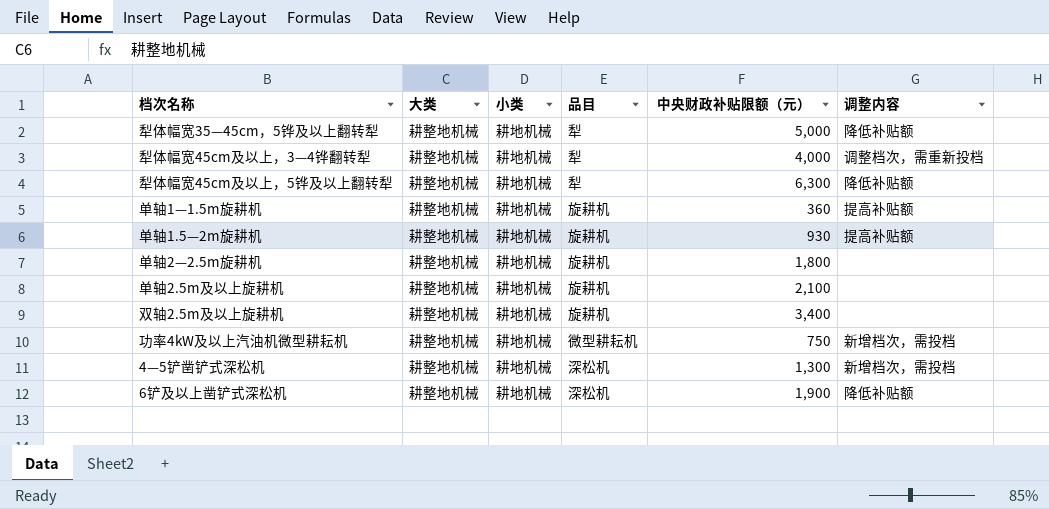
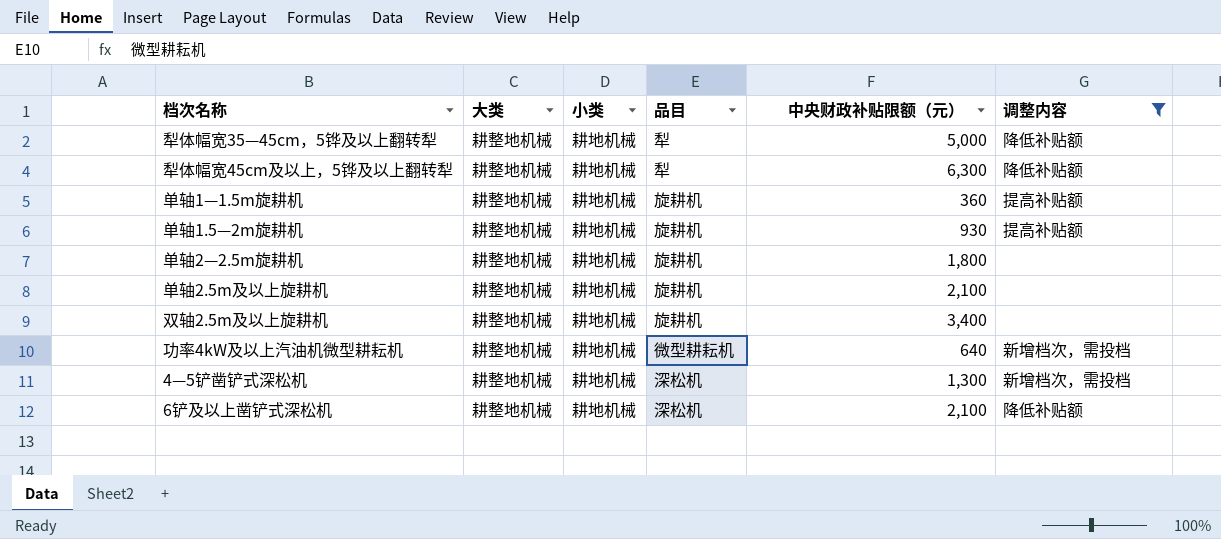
filter: none -> 调整内容 != 调整档次，需重新投档
功率4kW及以上汽油机微型耕耘机 | 中央财政补贴限额（元）: 750 -> 640
6铲及以上凿铲式深松机 | 中央财政补贴限额（元）: 1,900 -> 2,100

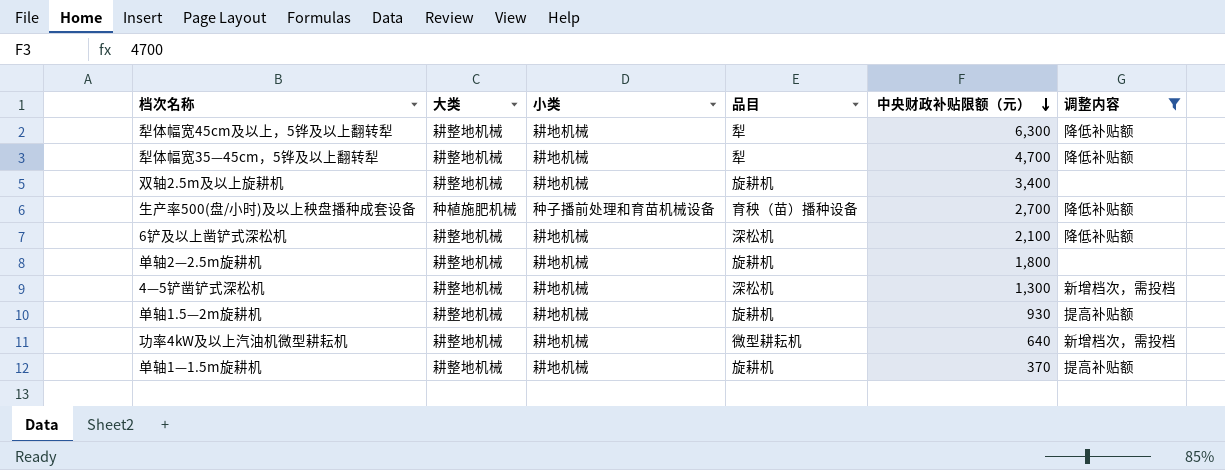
row order: none -> 中央财政补贴限额（元） descending
row 单轴2.5m及以上旋耕机: 耕整地机械 | 耕地机械 | 旋耕机 | 2,100 | none -> none
犁体幅宽35—45cm，5铧及以上翻转犁 | 中央财政补贴限额（元）: 5,000 -> 4,700
row 生产率500(盘/小时)及以上秧盘播种成套设备: none -> 种植施肥机械 | 种子播前处理和育苗机械设备 | 育秧（苗）播种设备 | 2,700 | 降低补贴额
单轴1—1.5m旋耕机 | 中央财政补贴限额（元）: 360 -> 370

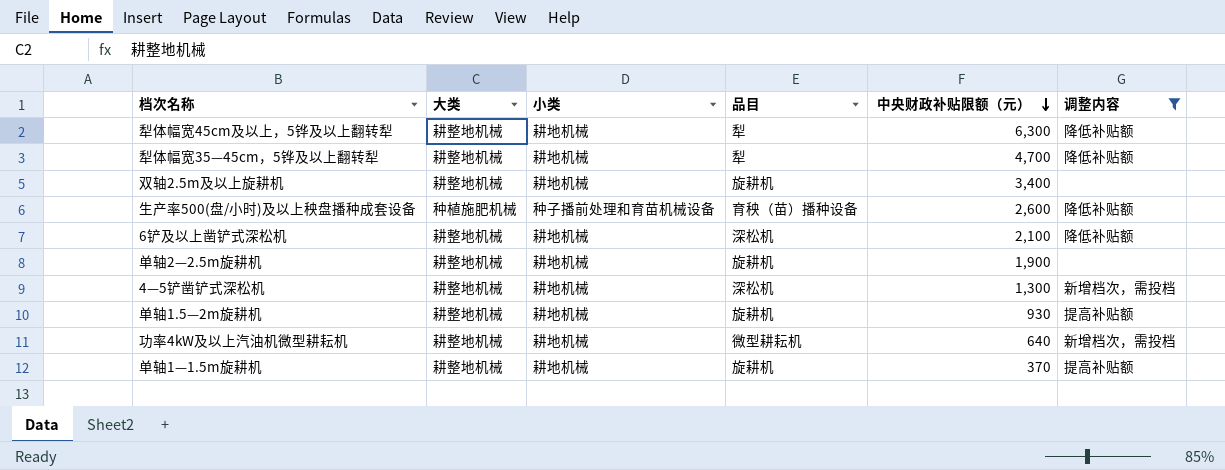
生产率500(盘/小时)及以上秧盘播种成套设备 | 中央财政补贴限额（元）: 2,700 -> 2,600
单轴2—2.5m旋耕机 | 中央财政补贴限额（元）: 1,800 -> 1,900

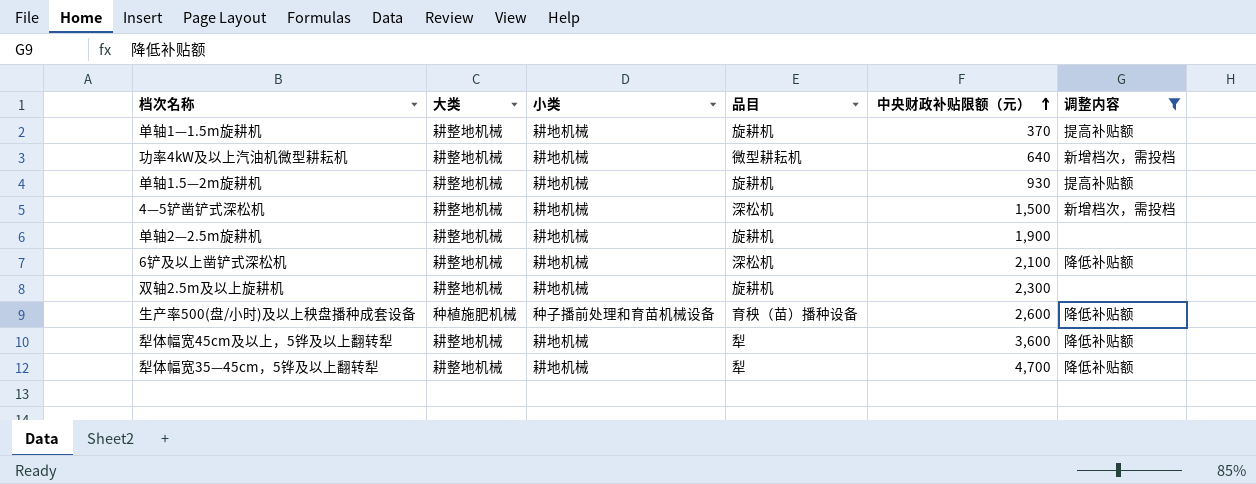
row order: 中央财政补贴限额（元） descending -> 中央财政补贴限额（元） ascending
4—5铲凿铲式深松机 | 中央财政补贴限额（元）: 1,300 -> 1,500
双轴2.5m及以上旋耕机 | 中央财政补贴限额（元）: 3,400 -> 2,300
犁体幅宽45cm及以上，5铧及以上翻转犁 | 中央财政补贴限额（元）: 6,300 -> 3,600

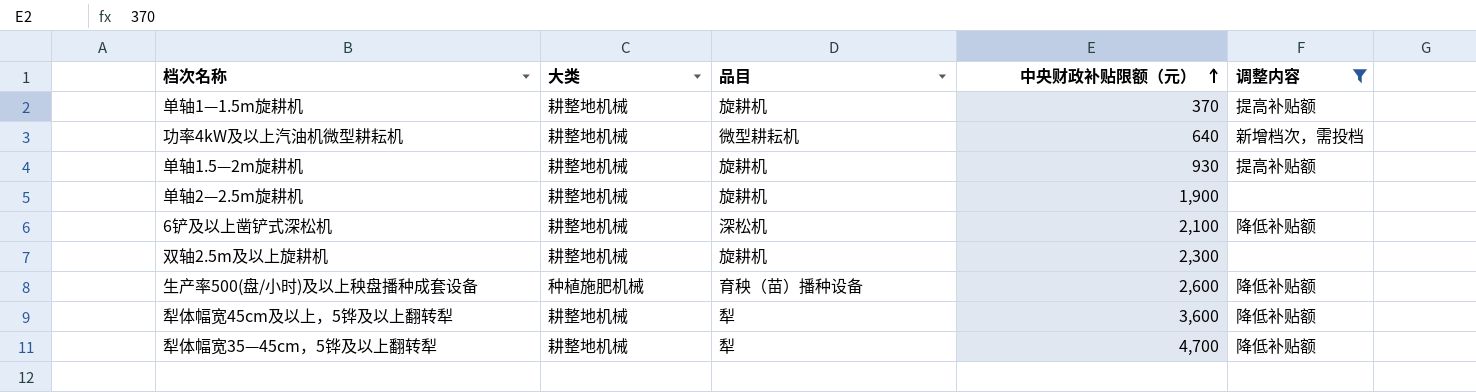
column 小类 | position: 3 -> none
row 4—5铲凿铲式深松机: 耕整地机械 | 耕地机械 | 深松机 | 1,500 | 新增档次，需投档 -> none

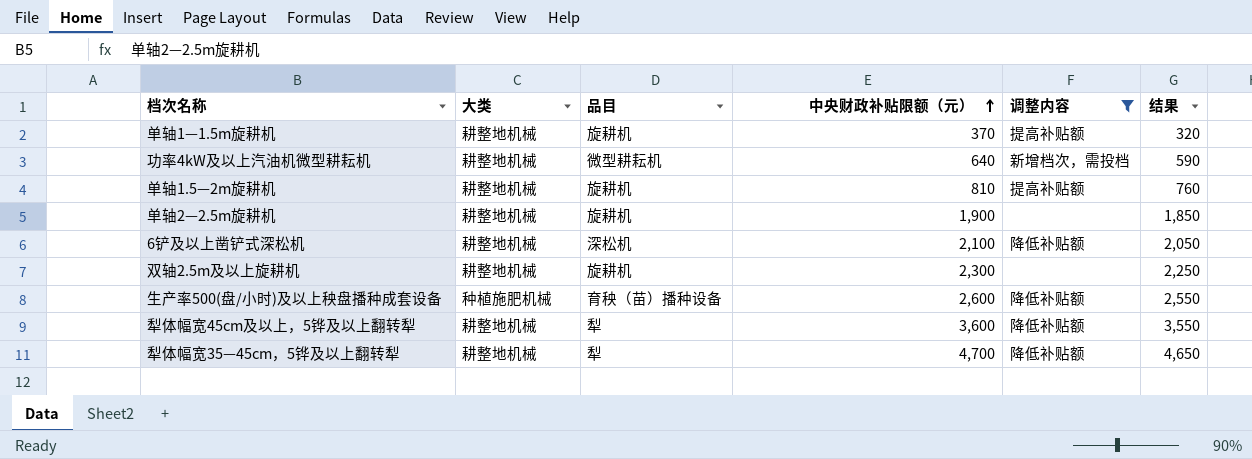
column 结果 | formula: none -> [中央财政补贴限额（元）] - 50
单轴1.5—2m旋耕机 | 中央财政补贴限额（元）: 930 -> 810

